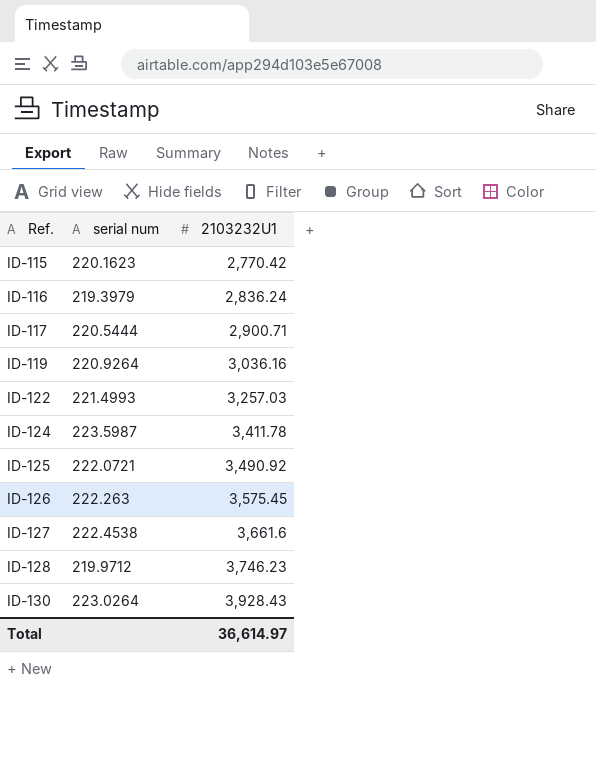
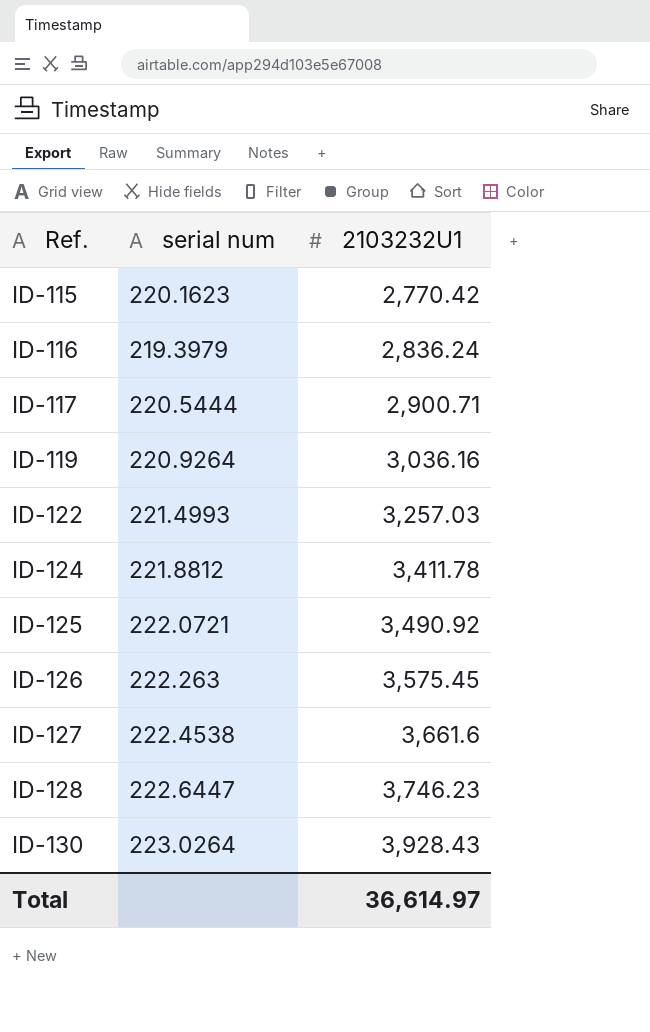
ID-124 | serial num: 223.5987 -> 221.8812
ID-128 | serial num: 219.9712 -> 222.6447

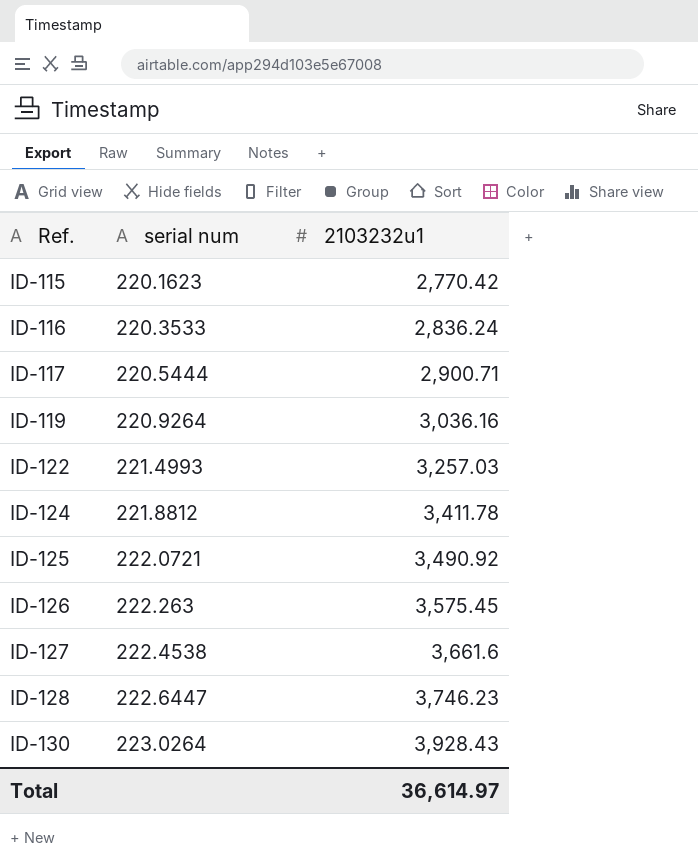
column name: 2103232U1 -> 2103232u1
ID-116 | serial num: 219.3979 -> 220.3533

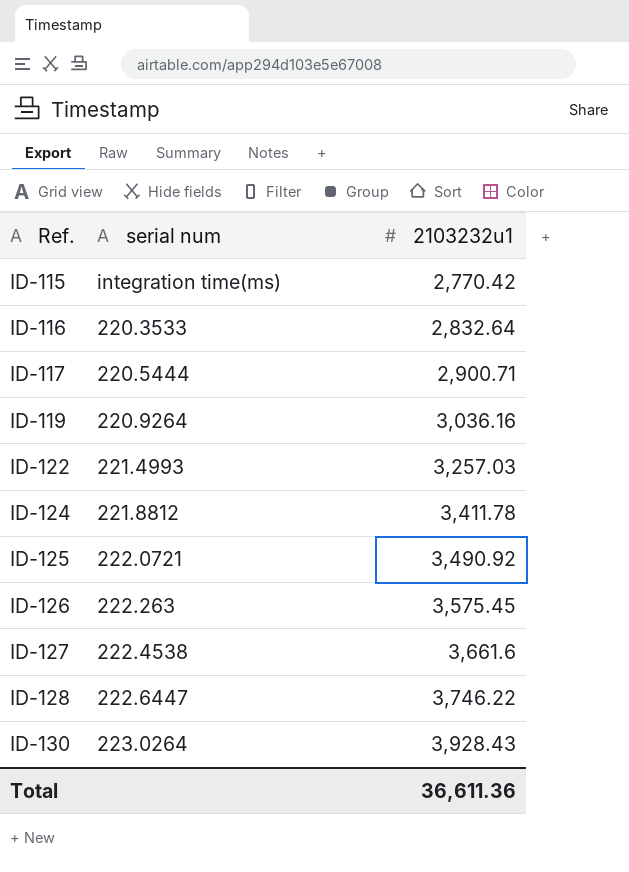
ID-115 | serial num: 220.1623 -> integration time(ms)
ID-116 | 2103232u1: 2,836.24 -> 2,832.64
ID-128 | 2103232u1: 3,746.23 -> 3,746.22
Total | 2103232u1: 36,614.97 -> 36,611.36

